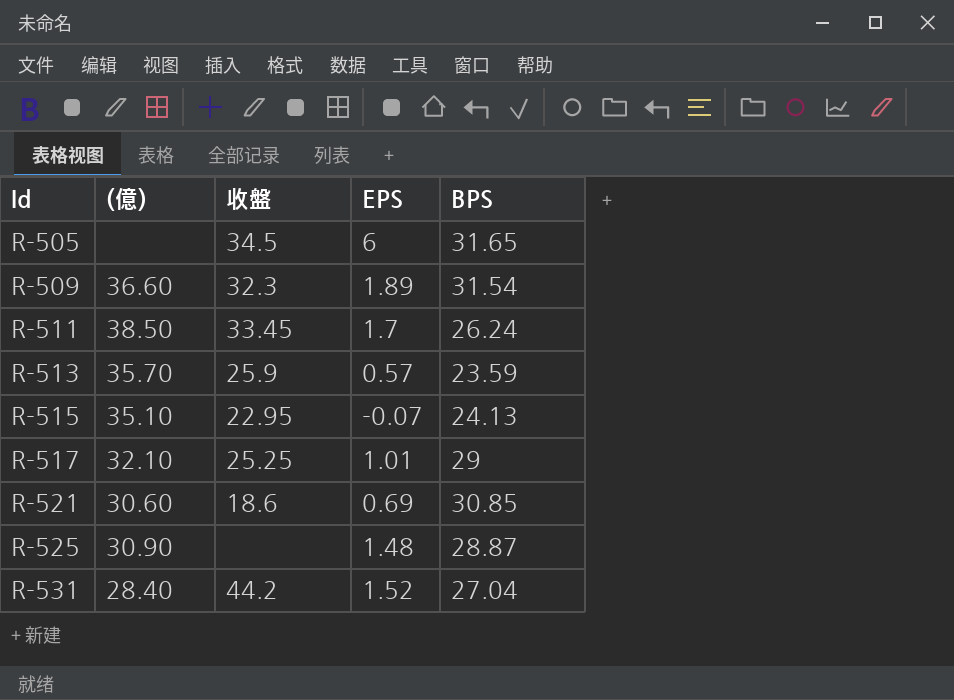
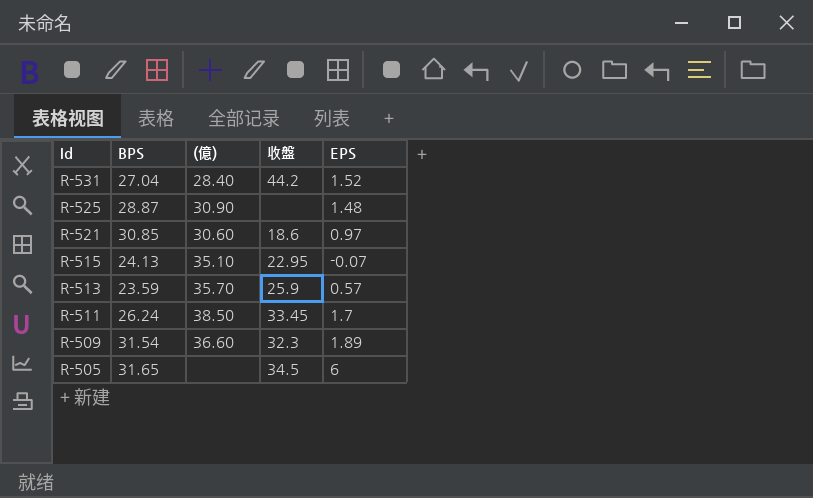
row order: Id ascending -> Id descending
column BPS | position: 5 -> 2
row R-517: 32.10 | 25.25 | 1.01 | 29 -> none
R-521 | EPS: 0.69 -> 0.97

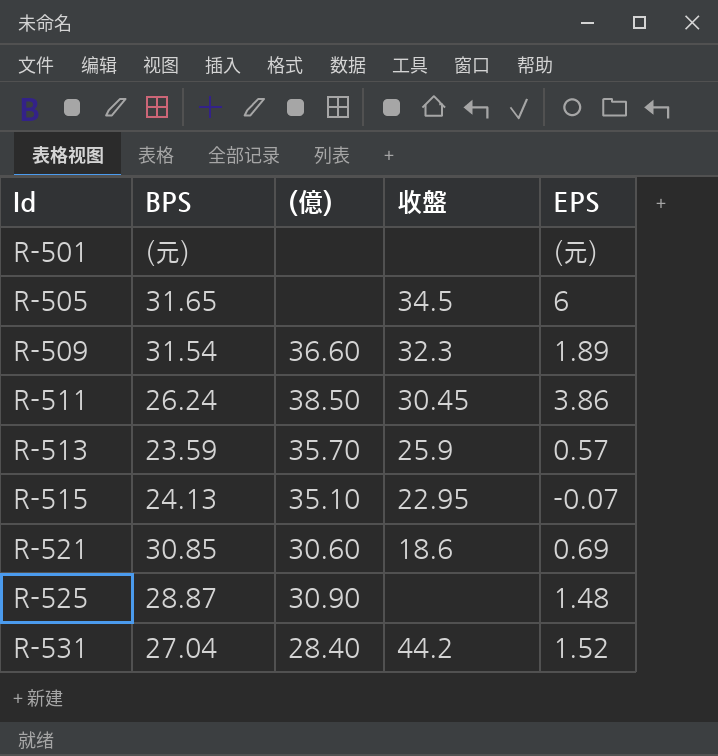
row order: Id descending -> Id ascending
row R-501: none -> (元) | none | none | (元)
R-511 | 收盤: 33.45 -> 30.45
R-511 | EPS: 1.7 -> 3.86
R-521 | EPS: 0.97 -> 0.69

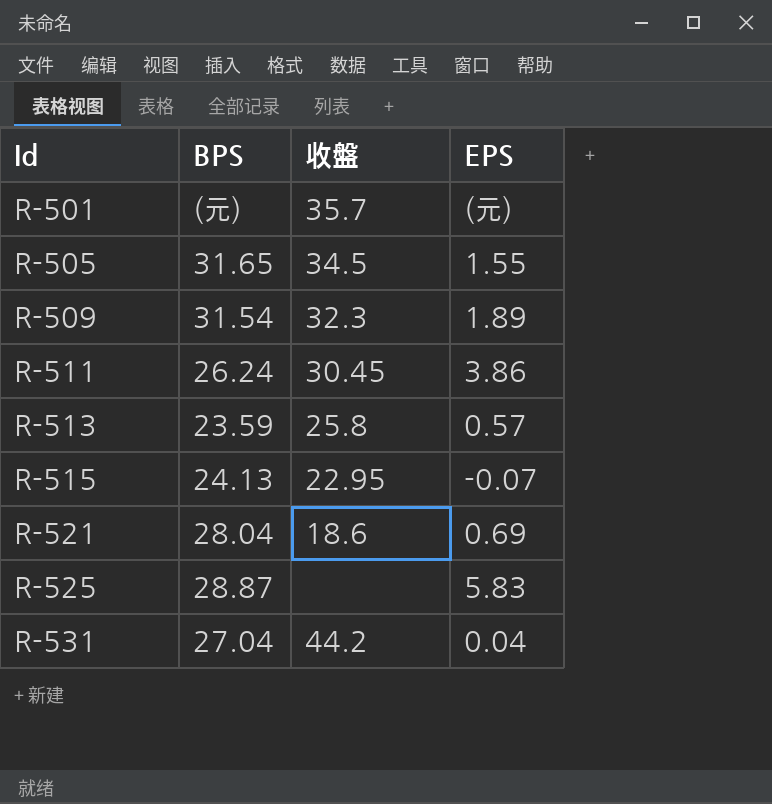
column (億) | position: 3 -> none
R-501 | 收盤: none -> 35.7
R-505 | EPS: 6 -> 1.55
R-513 | 收盤: 25.9 -> 25.8
R-521 | BPS: 30.85 -> 28.04
R-525 | EPS: 1.48 -> 5.83
R-531 | EPS: 1.52 -> 0.04

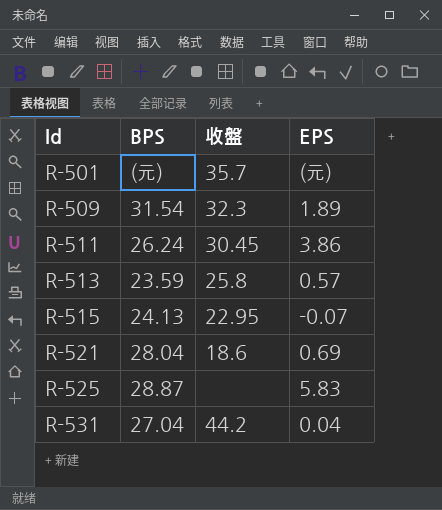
row R-505: 31.65 | 34.5 | 1.55 -> none

